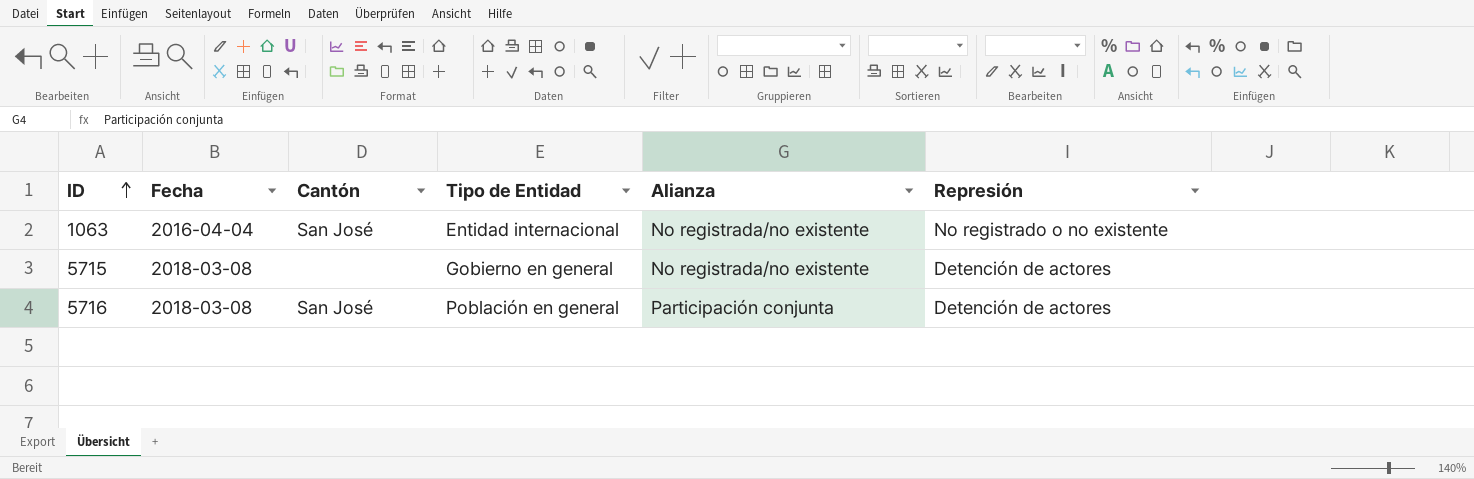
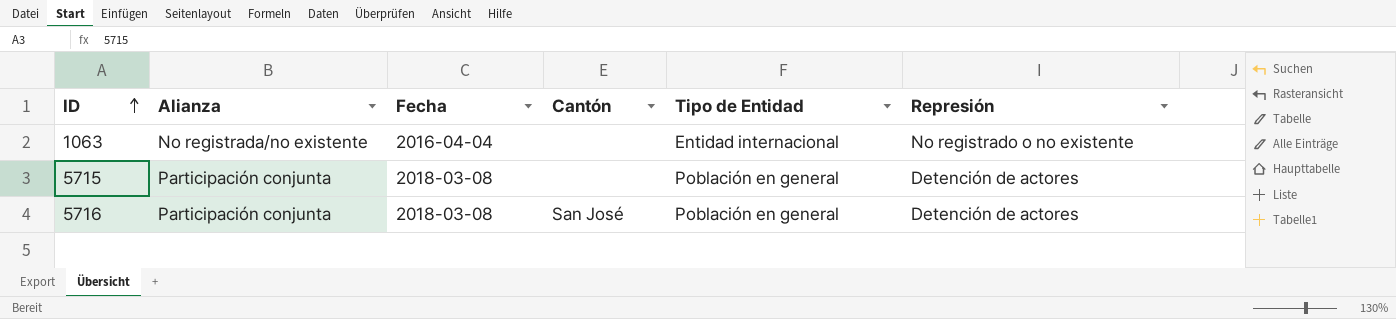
column Alianza | position: 5 -> 2
1063 | Cantón: San José -> none
5715 | Alianza: No registrada/no existente -> Participación conjunta
5715 | Tipo de Entidad: Gobierno en general -> Población en general

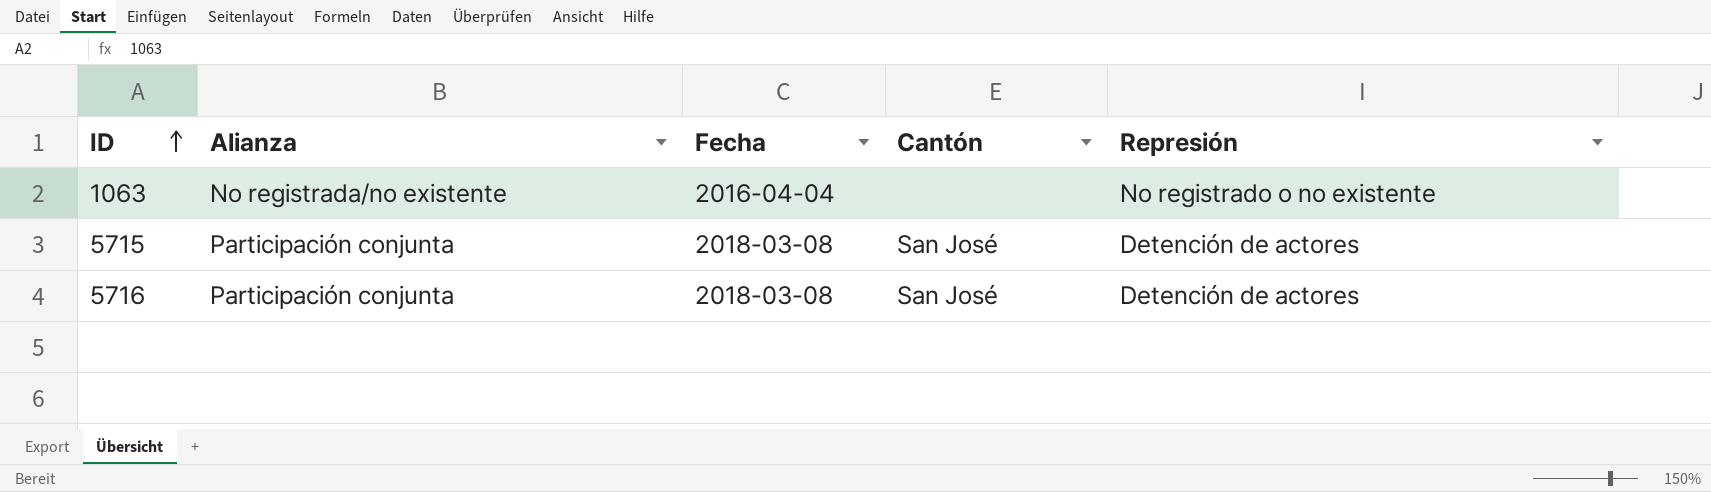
column Tipo de Entidad | position: 5 -> none
5715 | Cantón: none -> San José

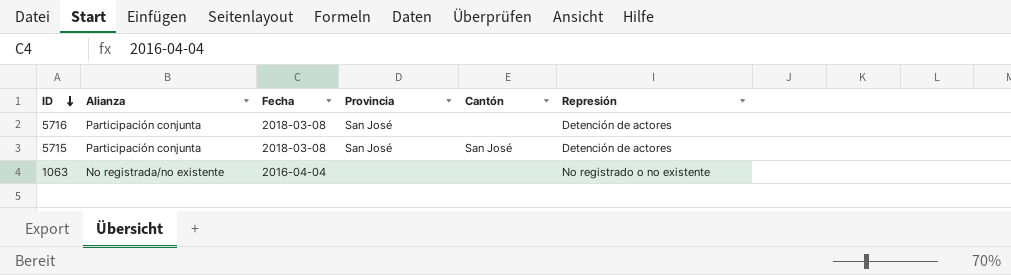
row order: ID ascending -> ID descending
column Provincia | position: none -> 4
5716 | Cantón: San José -> none

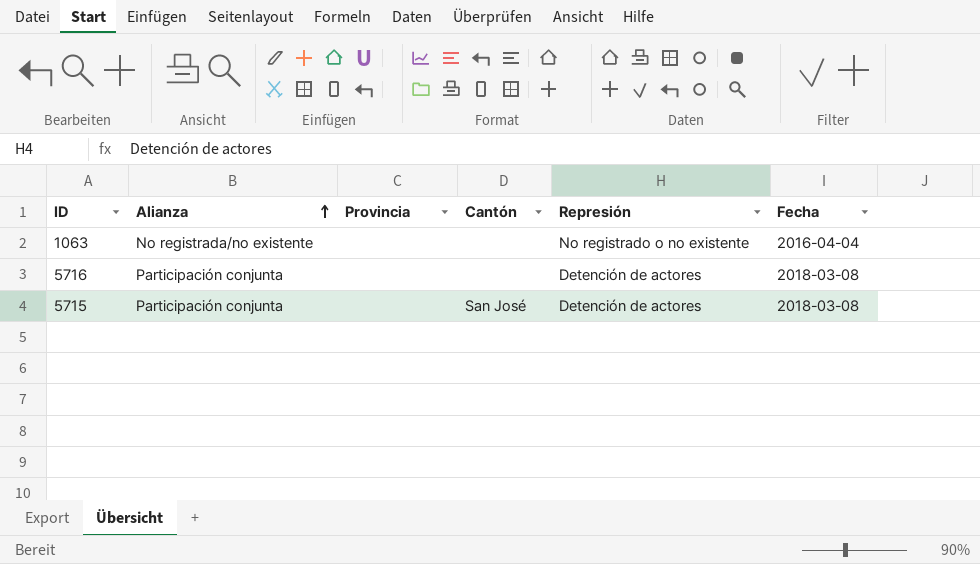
row order: ID descending -> Alianza ascending
column Fecha | position: 3 -> 6
5716 | Provincia: San José -> none
5715 | Provincia: San José -> none

